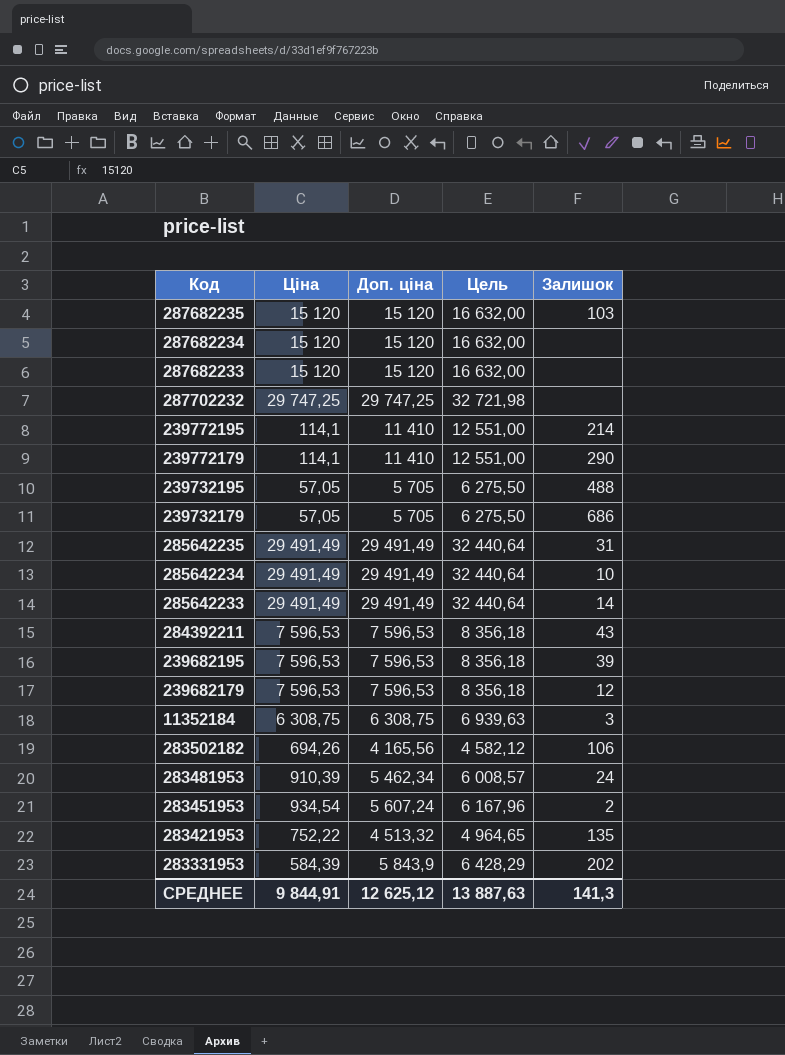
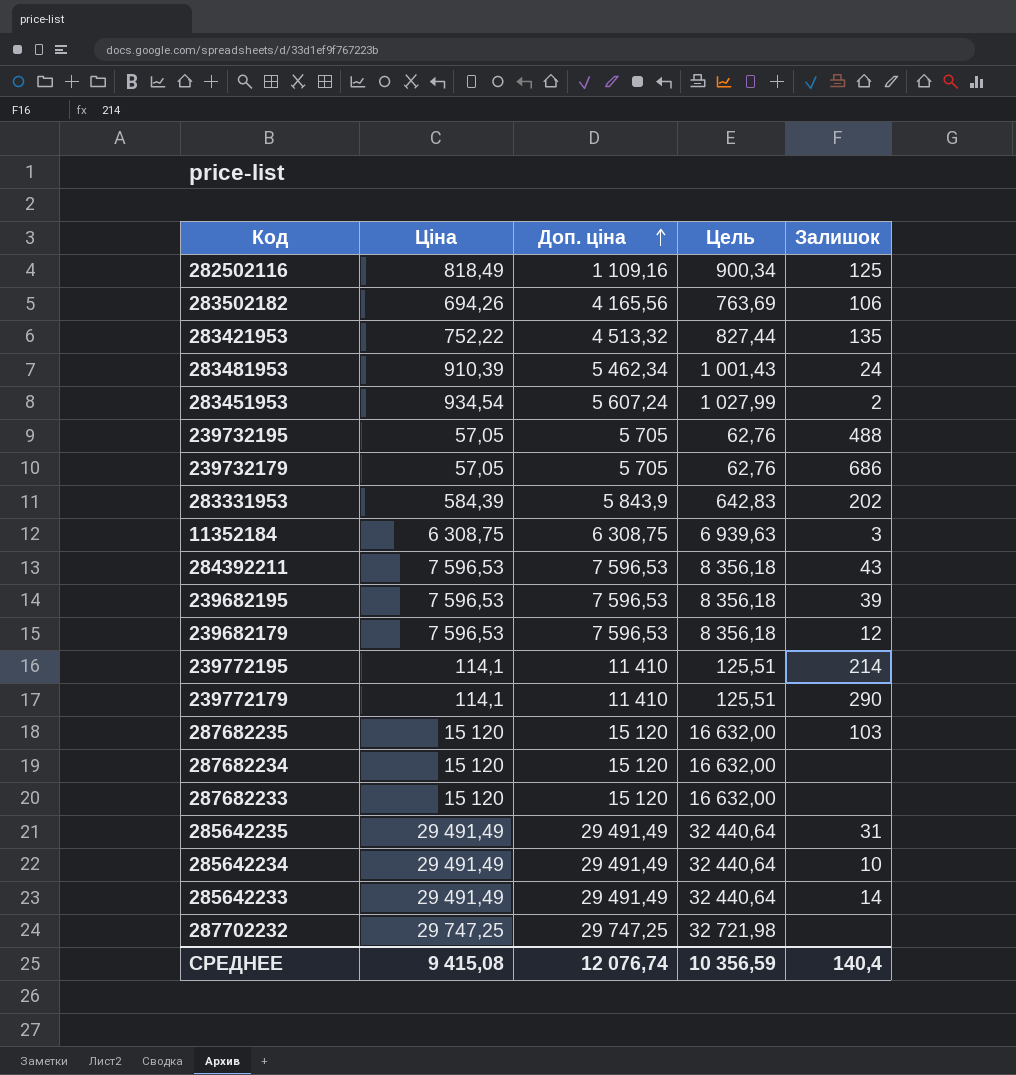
row order: none -> Доп. ціна ascending
column Цель | formula: [Доп. ціна] * 1,1 -> [Ціна] * 1,1
row 282502116: none -> 818,49 | 1 109,16 | 900,34 | 125
СРЕДНЕЕ | Ціна: 9 844,91 -> 9 415,08
СРЕДНЕЕ | Доп. ціна: 12 625,12 -> 12 076,74
СРЕДНЕЕ | Цель: 13 887,63 -> 10 356,59
СРЕДНЕЕ | Залишок: 141,3 -> 140,4

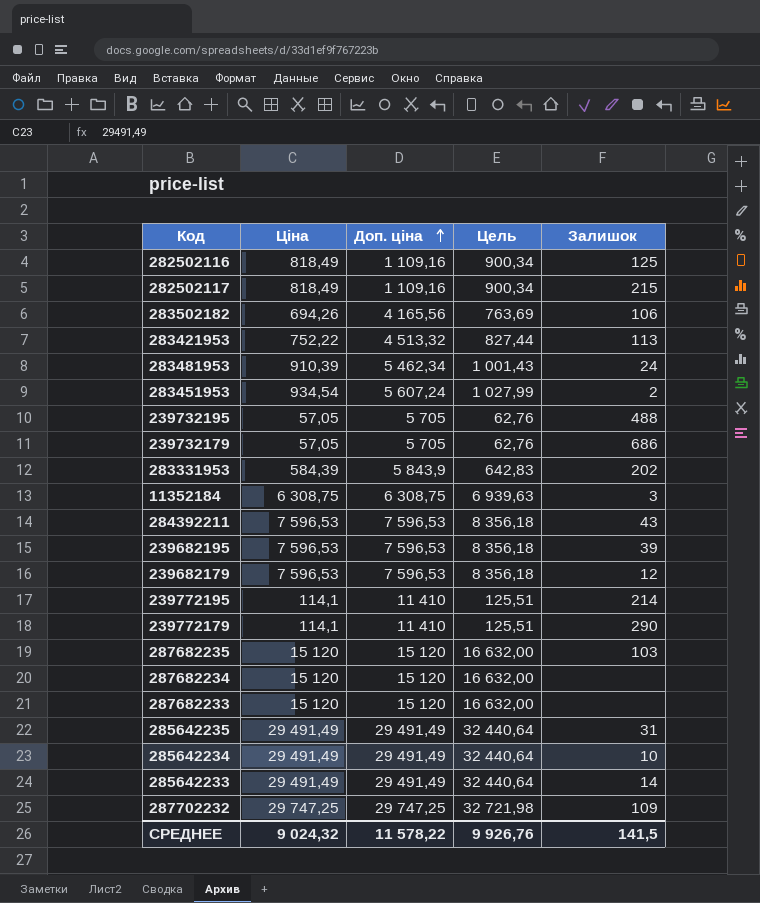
row 282502117: none -> 818,49 | 1 109,16 | 900,34 | 215
283421953 | Залишок: 135 -> 113
287702232 | Залишок: none -> 109
СРЕДНЕЕ | Ціна: 9 415,08 -> 9 024,32
СРЕДНЕЕ | Доп. ціна: 12 076,74 -> 11 578,22
СРЕДНЕЕ | Цель: 10 356,59 -> 9 926,76
СРЕДНЕЕ | Залишок: 140,4 -> 141,5

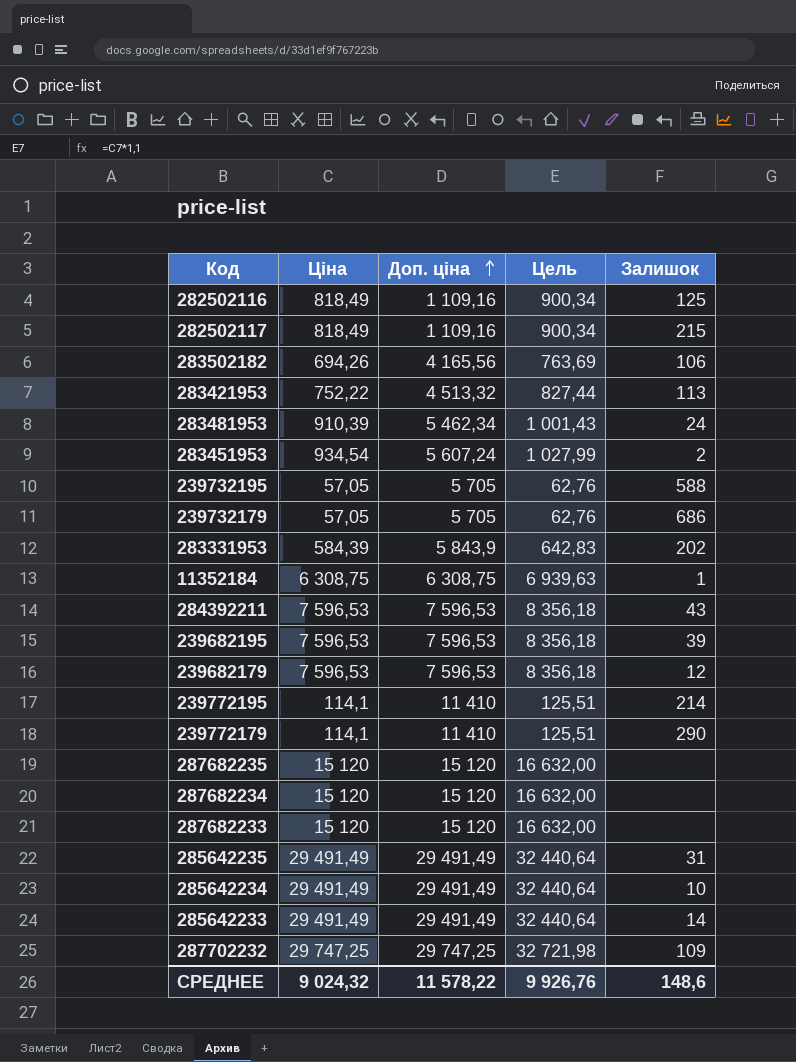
239732195 | Залишок: 488 -> 588
11352184 | Залишок: 3 -> 1
287682235 | Залишок: 103 -> none
СРЕДНЕЕ | Залишок: 141,5 -> 148,6

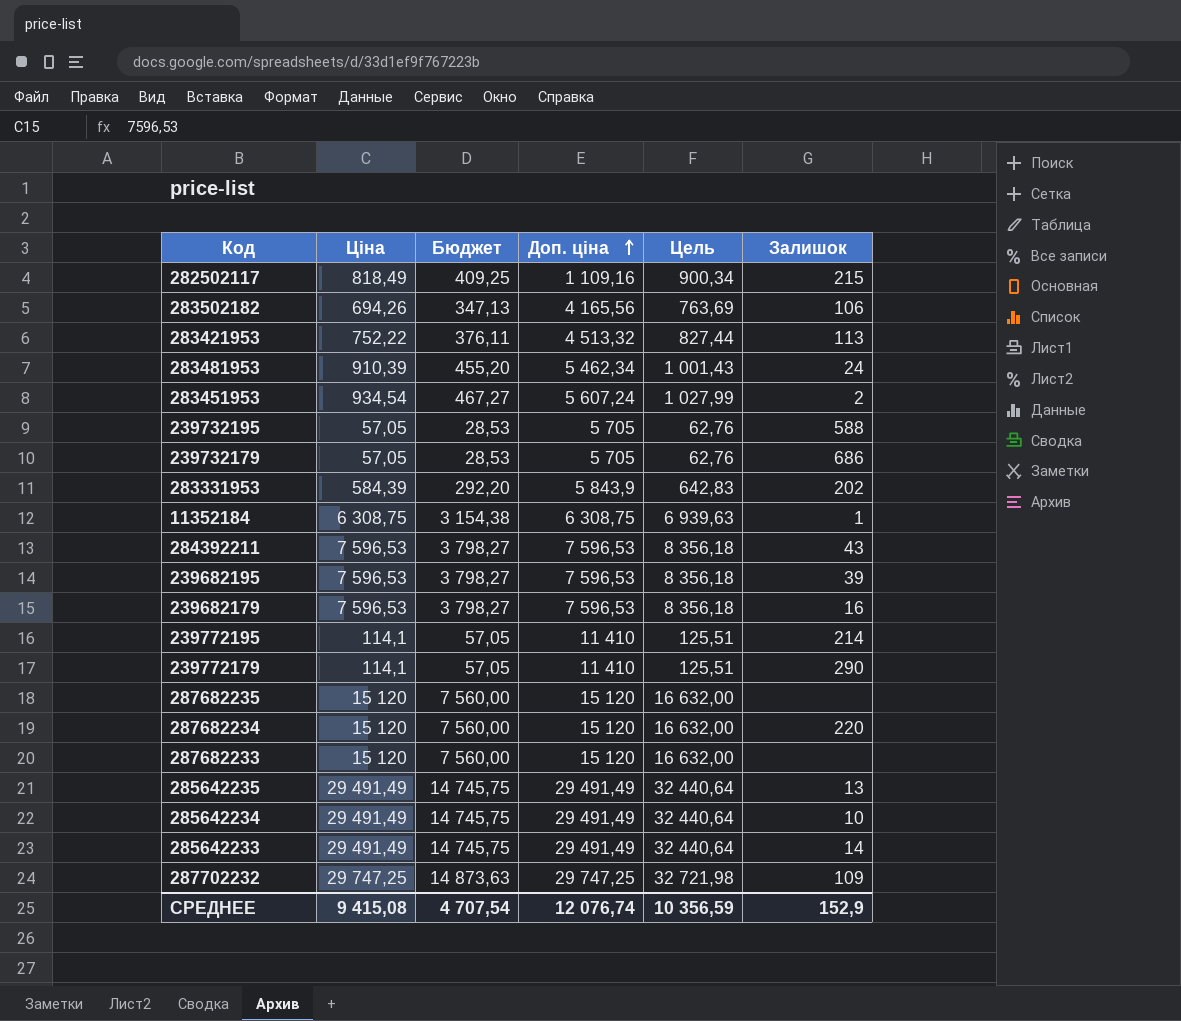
column Бюджет | formula: none -> [Ціна] * 0,5
row 282502116: 818,49 | 1 109,16 | 900,34 | 125 -> none
239682179 | Залишок: 12 -> 16
287682234 | Залишок: none -> 220
285642235 | Залишок: 31 -> 13
СРЕДНЕЕ | Ціна: 9 024,32 -> 9 415,08
СРЕДНЕЕ | Доп. ціна: 11 578,22 -> 12 076,74
СРЕДНЕЕ | Цель: 9 926,76 -> 10 356,59
СРЕДНЕЕ | Залишок: 148,6 -> 152,9

